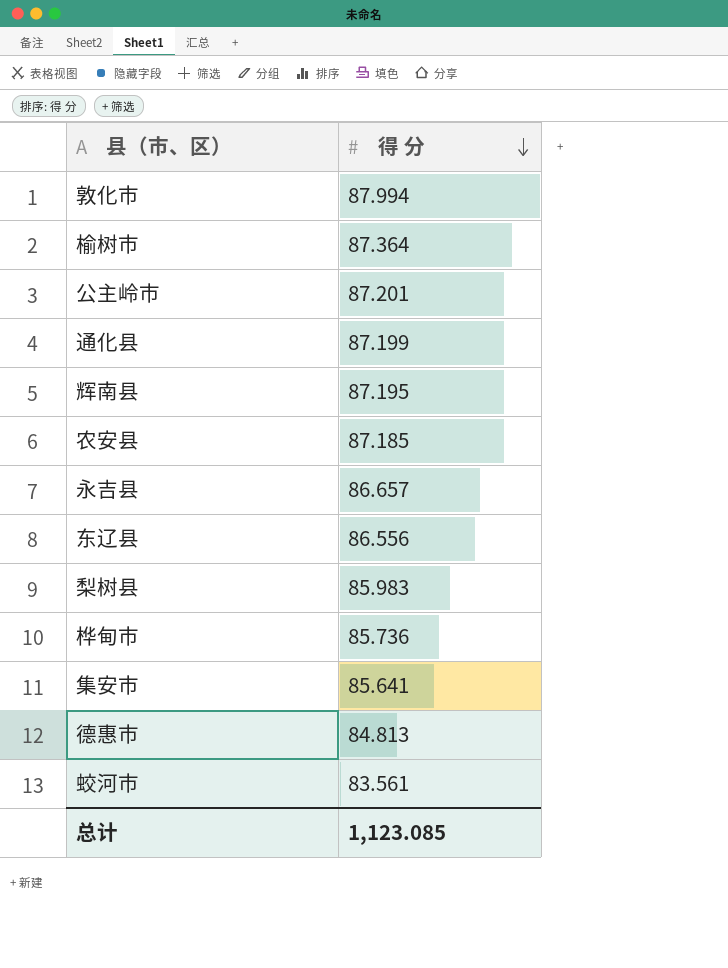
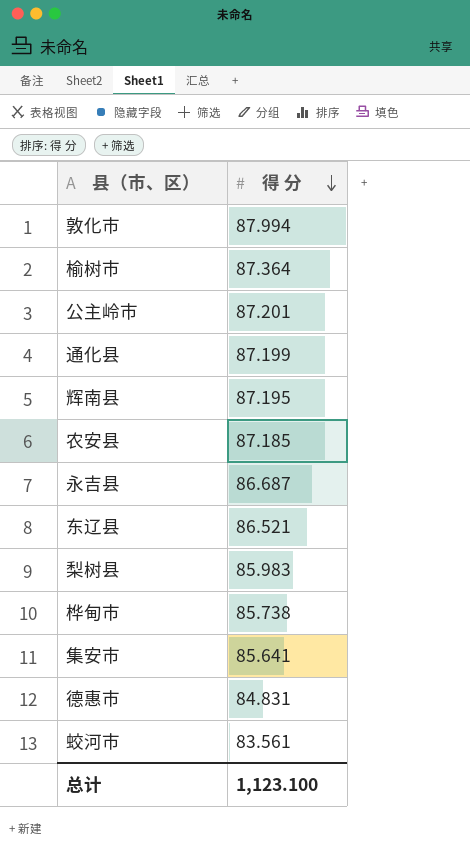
永吉县 | 得 分: 86.657 -> 86.687
东辽县 | 得 分: 86.556 -> 86.521
桦甸市 | 得 分: 85.736 -> 85.738
德惠市 | 得 分: 84.813 -> 84.831
总计 | 得 分: 1,123.085 -> 1,123.100

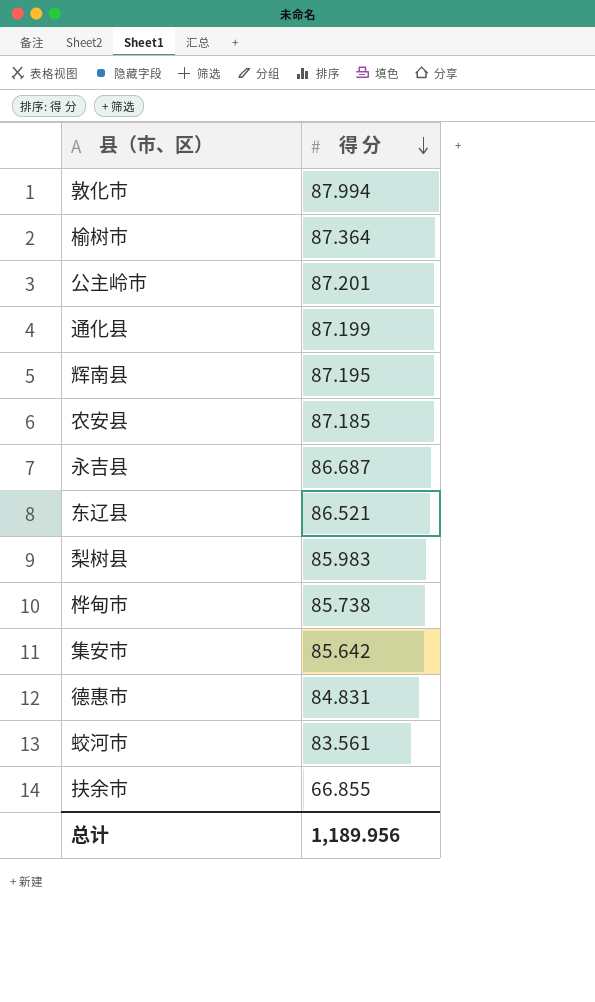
集安市 | 得 分: 85.641 -> 85.642
row 扶余市: none -> 66.855
总计 | 得 分: 1,123.100 -> 1,189.956

